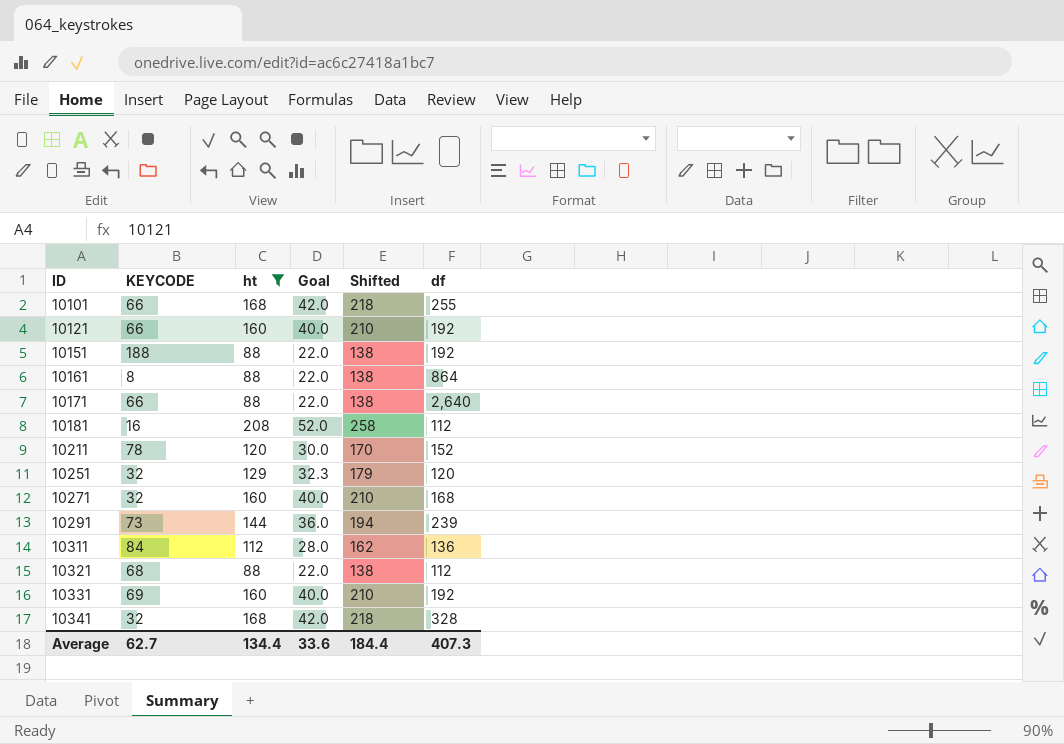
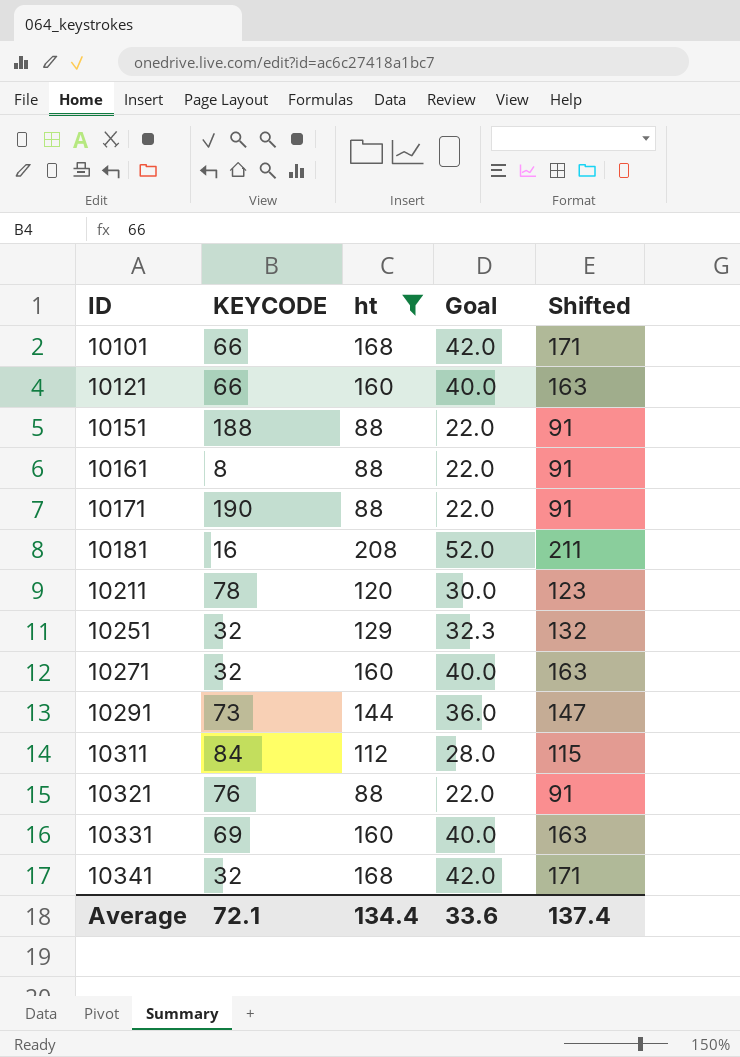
column df | position: 6 -> none
column Shifted | formula: [ht] + 50 -> [ht] + 3
10171 | KEYCODE: 66 -> 190
10321 | KEYCODE: 68 -> 76
Average | KEYCODE: 62.7 -> 72.1
Average | Shifted: 184.4 -> 137.4

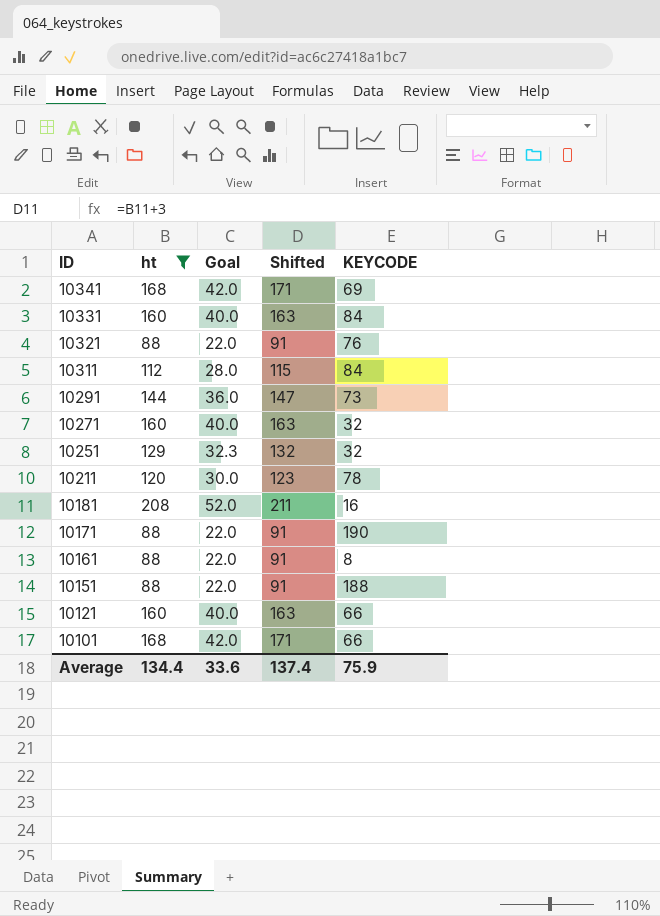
row order: ID ascending -> ID descending
column KEYCODE | position: 2 -> 5
10341 | KEYCODE: 32 -> 69
10331 | KEYCODE: 69 -> 84
Average | KEYCODE: 72.1 -> 75.9

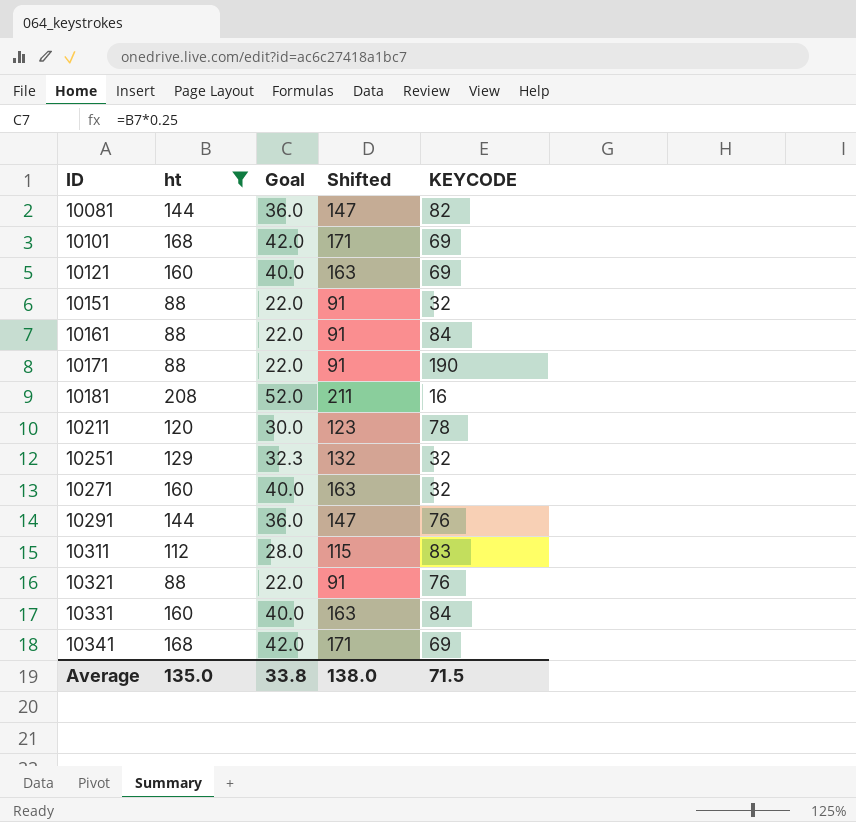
row order: ID descending -> ID ascending
row 10081: none -> 144 | 36.0 | 147 | 82
10101 | KEYCODE: 66 -> 69
10121 | KEYCODE: 66 -> 69
10151 | KEYCODE: 188 -> 32
10161 | KEYCODE: 8 -> 84
10291 | KEYCODE: 73 -> 76
10311 | KEYCODE: 84 -> 83
Average | ht: 134.4 -> 135.0
Average | Goal: 33.6 -> 33.8
Average | Shifted: 137.4 -> 138.0
Average | KEYCODE: 75.9 -> 71.5

